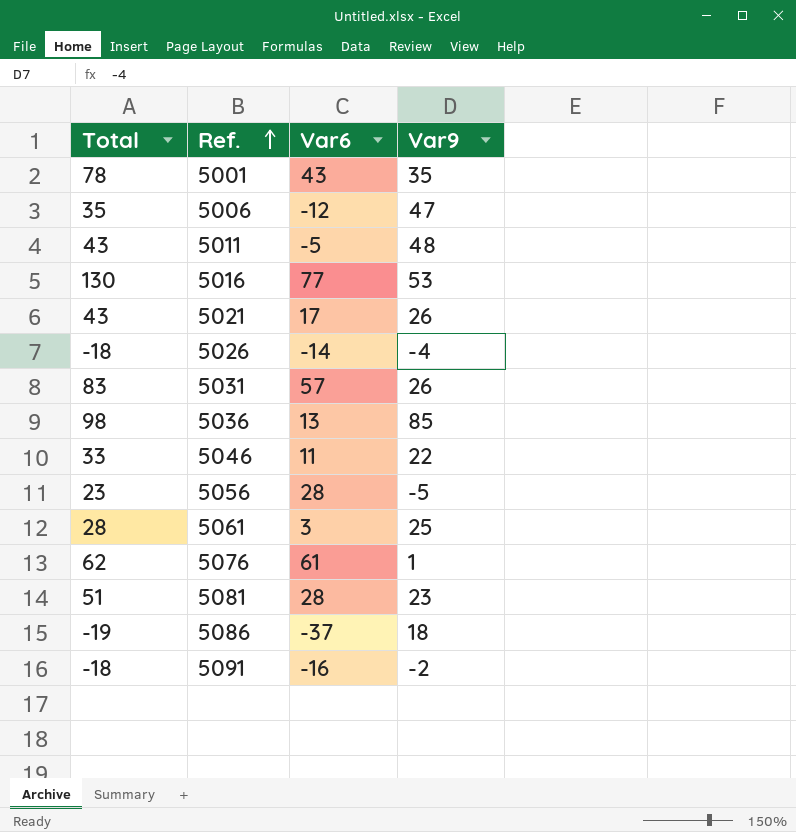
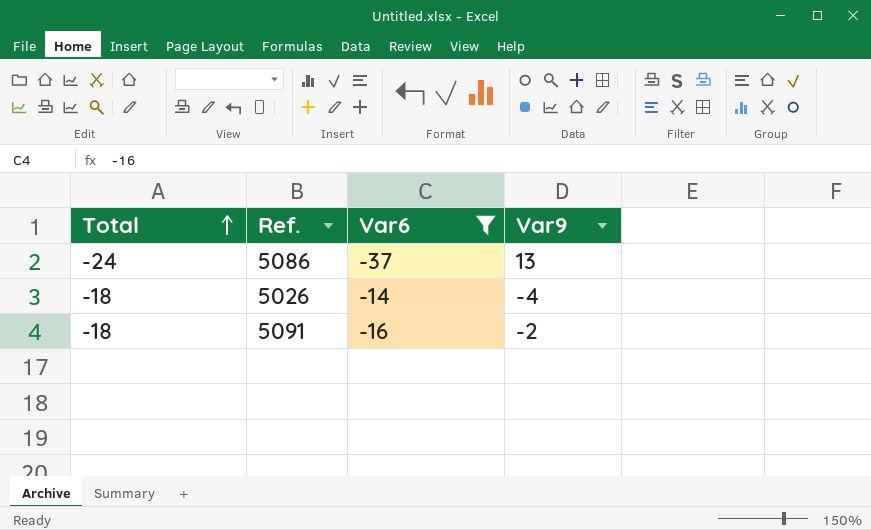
filter: none -> Var6 <= -14
row order: Ref. ascending -> Total ascending
5086 | Total: -19 -> -24
5086 | Var9: 18 -> 13

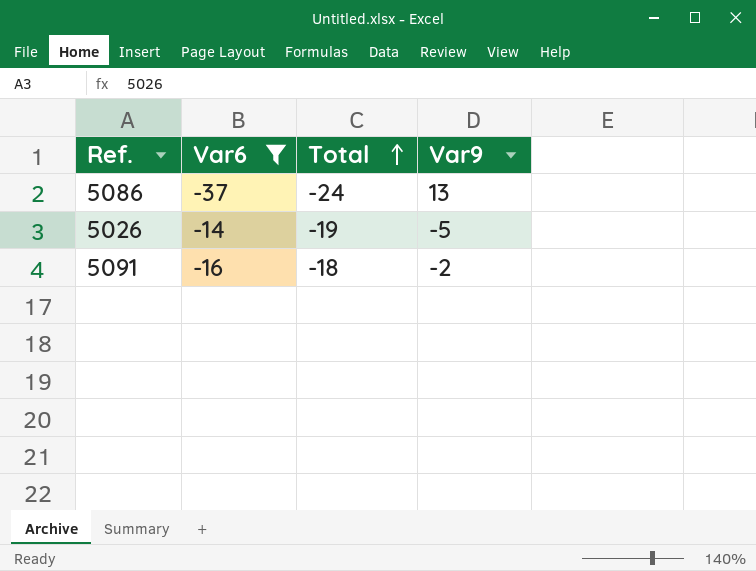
column Total | position: 1 -> 3
5026 | Total: -18 -> -19
5026 | Var9: -4 -> -5

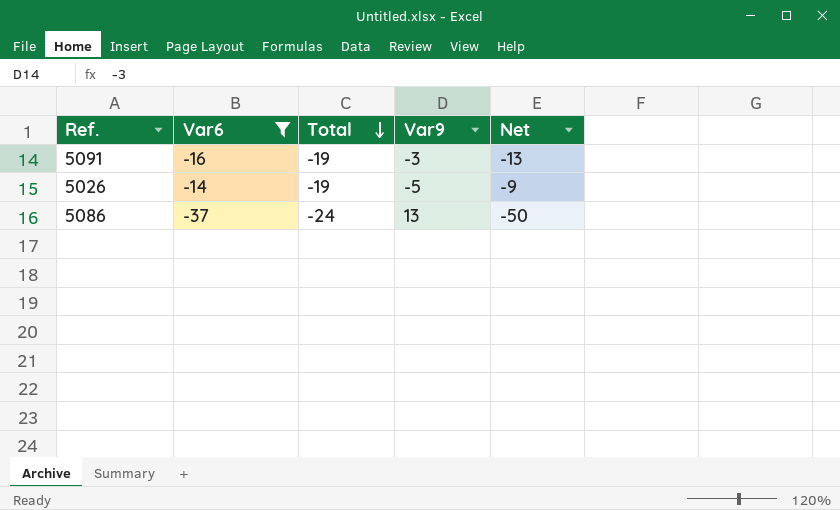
row order: Total ascending -> Total descending
column Net | formula: none -> [Var6] - [Var9]
5091 | Total: -18 -> -19
5091 | Var9: -2 -> -3

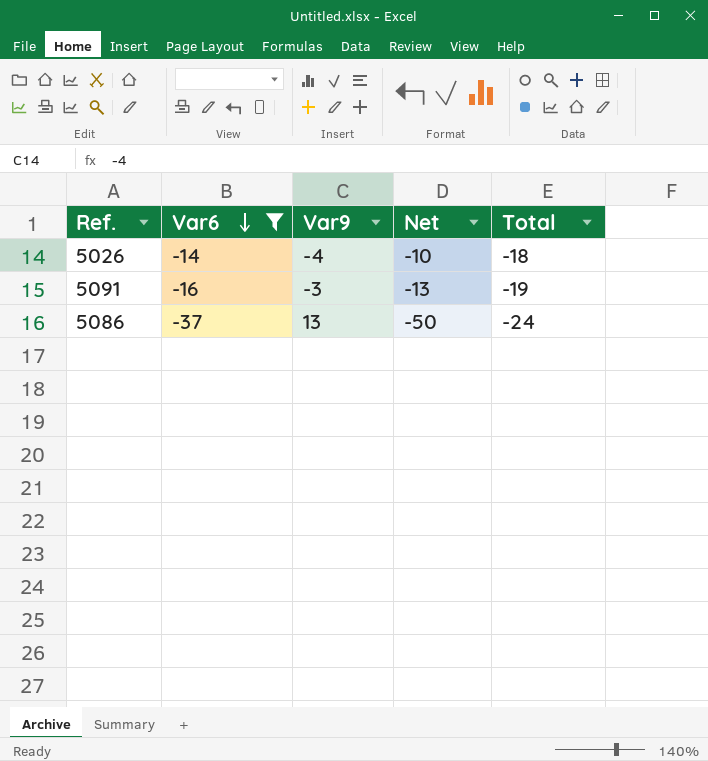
row order: Total descending -> Var6 descending
column Total | position: 3 -> 5
5026 | Var9: -5 -> -4
5026 | Net: -9 -> -10
5026 | Total: -19 -> -18

